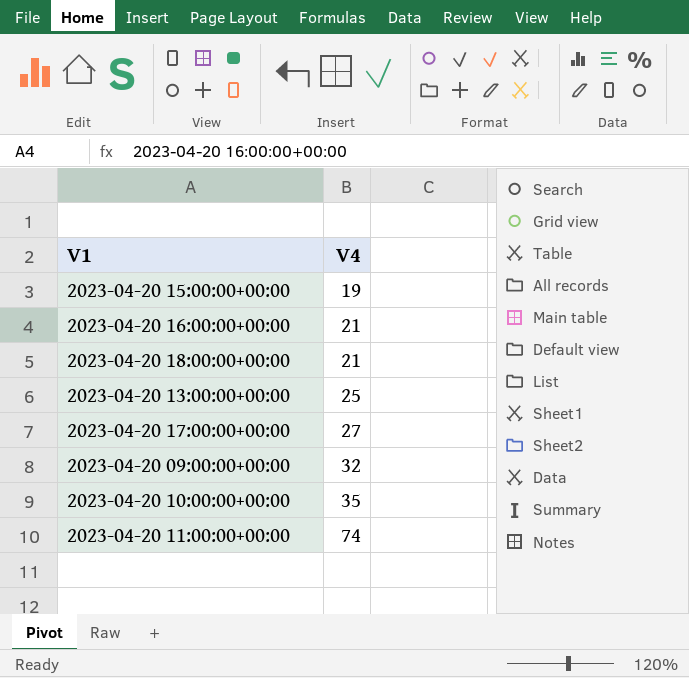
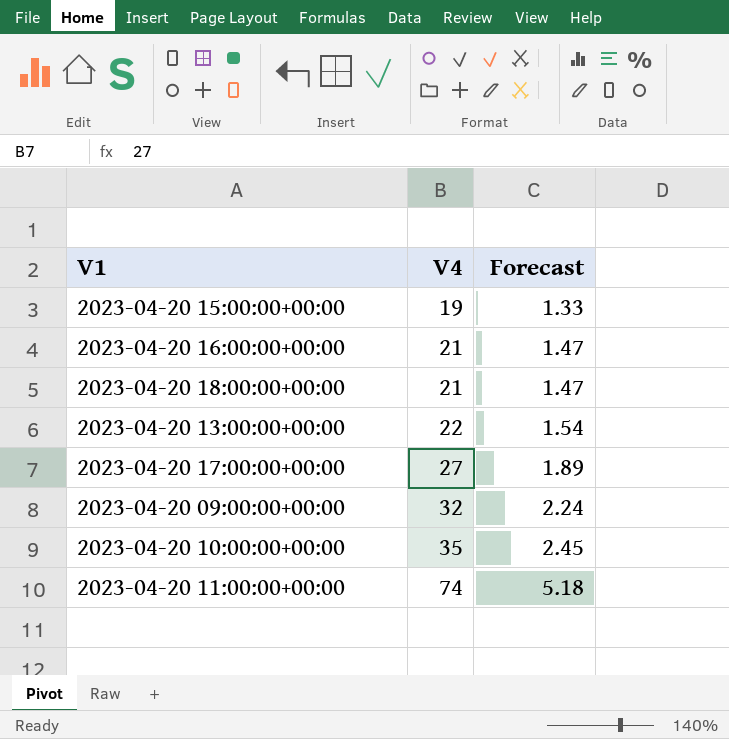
column Forecast | formula: none -> [V4] * 0.07
2023-04-20 13:00:00+00:00 | V4: 25 -> 22

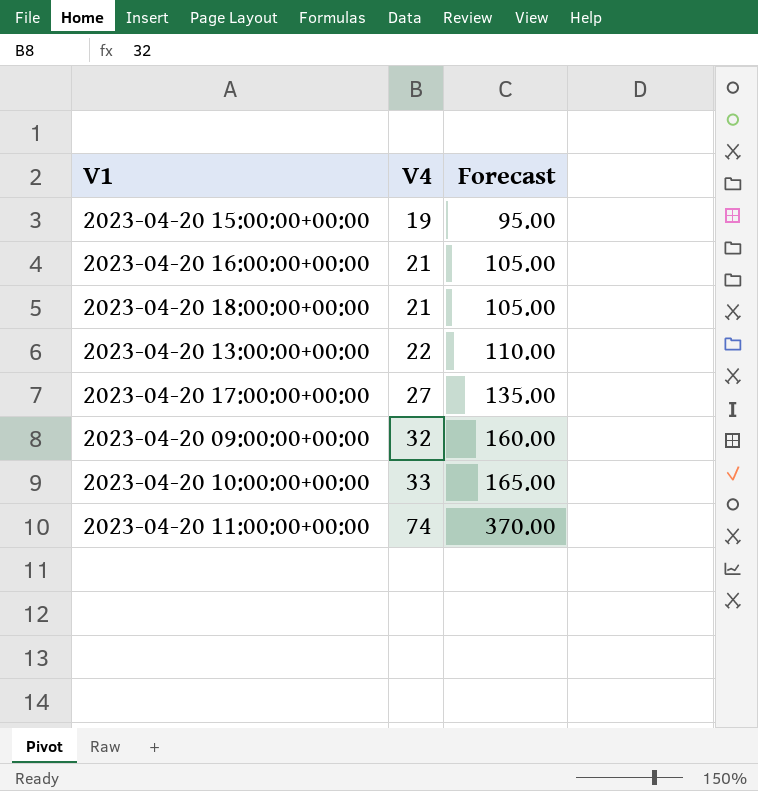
column Forecast | formula: [V4] * 0.07 -> [V4] * 5
2023-04-20 10:00:00+00:00 | V4: 35 -> 33

